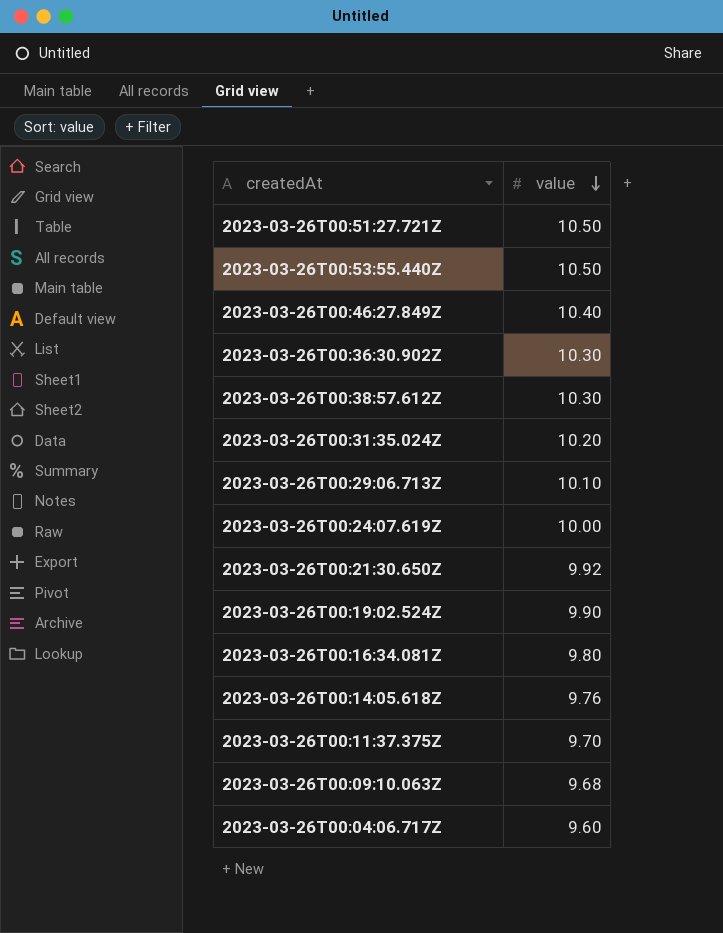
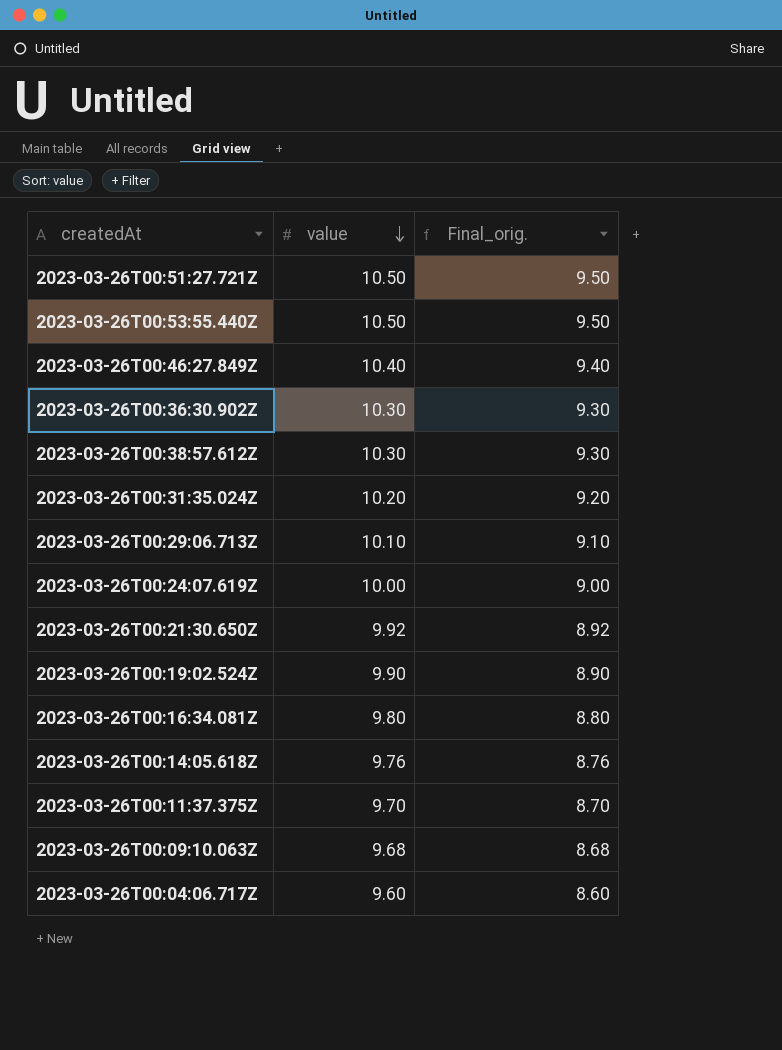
column Final_orig. | formula: none -> [value] - 1

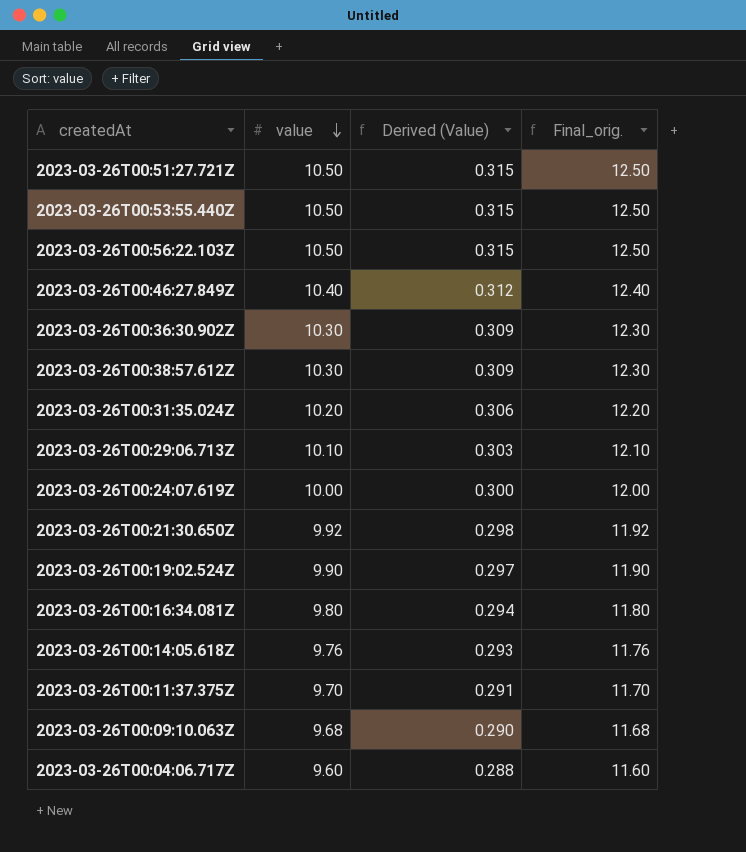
column Derived (Value) | formula: none -> [value] * 0.03
column Final_orig. | formula: [value] - 1 -> [value] + 2
row 2023-03-26T00:56:22.103Z: none -> 10.50 | 0.315 | 12.50

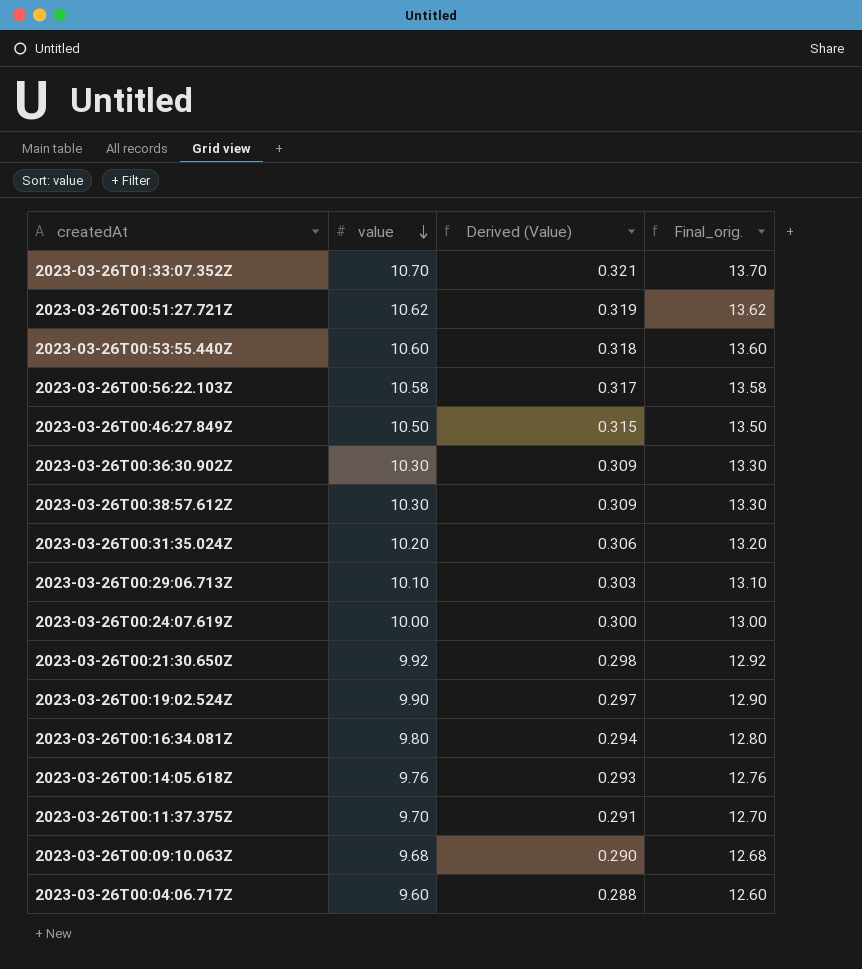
column Final_orig. | formula: [value] + 2 -> [value] + 3
row 2023-03-26T01:33:07.352Z: none -> 10.70 | 0.321 | 13.70
2023-03-26T00:51:27.721Z | value: 10.50 -> 10.62
2023-03-26T00:51:27.721Z | Derived (Value): 0.315 -> 0.319
2023-03-26T00:53:55.440Z | value: 10.50 -> 10.60
2023-03-26T00:53:55.440Z | Derived (Value): 0.315 -> 0.318
2023-03-26T00:56:22.103Z | value: 10.50 -> 10.58
2023-03-26T00:56:22.103Z | Derived (Value): 0.315 -> 0.317
2023-03-26T00:46:27.849Z | value: 10.40 -> 10.50
2023-03-26T00:46:27.849Z | Derived (Value): 0.312 -> 0.315

